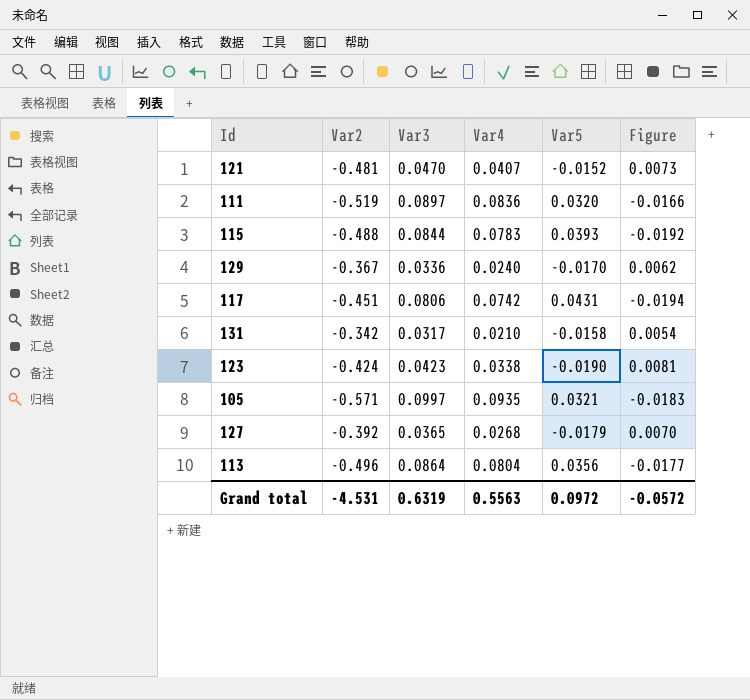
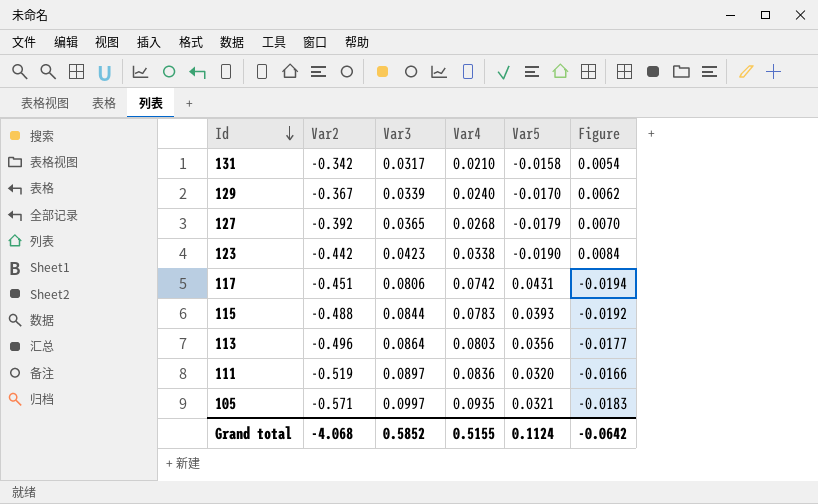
row order: none -> Id descending
row 121: -0.481 | 0.0470 | 0.0407 | -0.0152 | 0.0073 -> none
129 | Var3: 0.0336 -> 0.0339
123 | Var2: -0.424 -> -0.442
123 | Figure: 0.0081 -> 0.0084
113 | Var4: 0.0804 -> 0.0803
Grand total | Var2: -4.531 -> -4.068
Grand total | Var3: 0.6319 -> 0.5852
Grand total | Var4: 0.5563 -> 0.5155
Grand total | Var5: 0.0972 -> 0.1124
Grand total | Figure: -0.0572 -> -0.0642

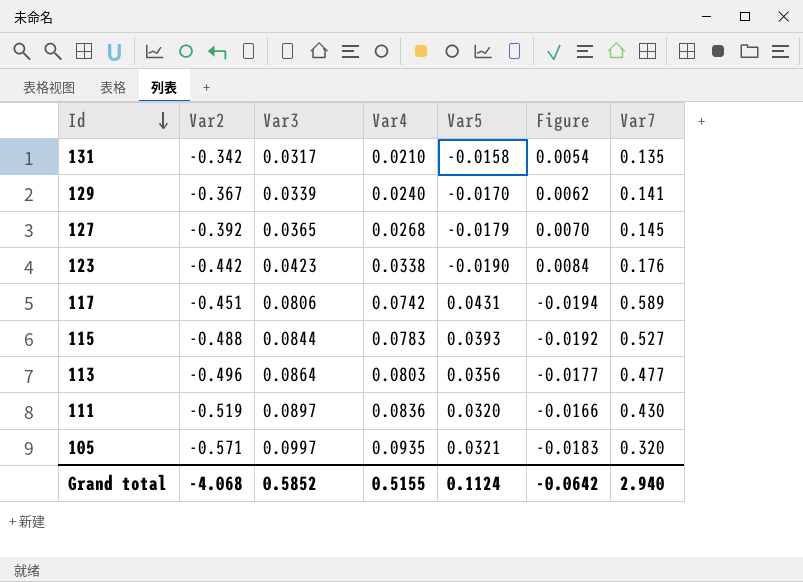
column Var7 | position: none -> 7

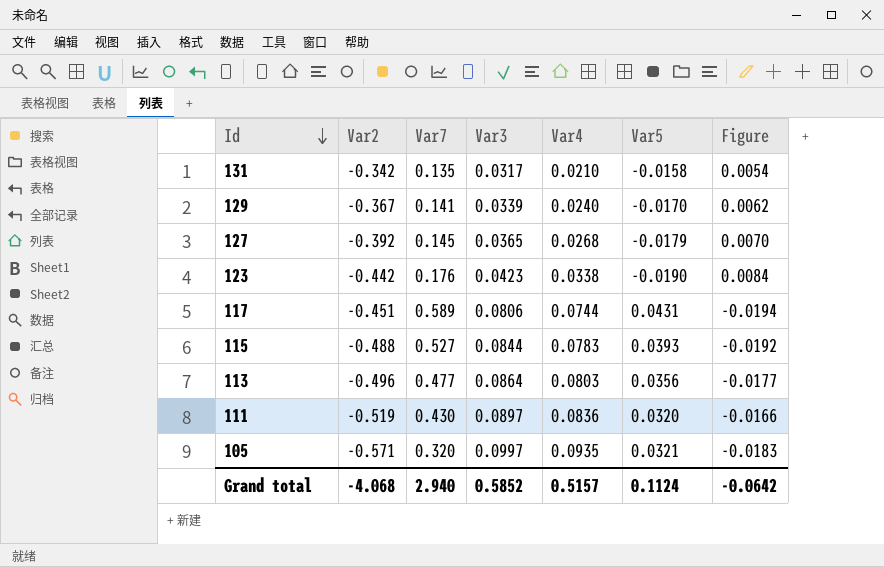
column Var7 | position: 7 -> 3
117 | Var4: 0.0742 -> 0.0744
Grand total | Var4: 0.5155 -> 0.5157

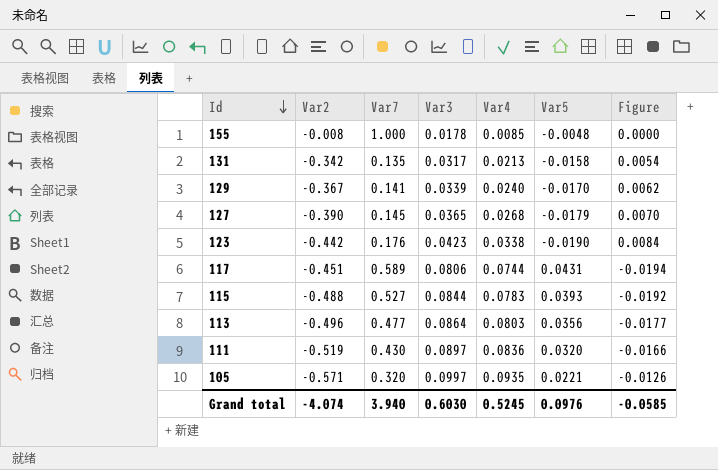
row 155: none -> -0.008 | 1.000 | 0.0178 | 0.0085 | -0.0048 | 0.0000
131 | Var4: 0.0210 -> 0.0213
127 | Var2: -0.392 -> -0.390
105 | Var5: 0.0321 -> 0.0221
105 | Figure: -0.0183 -> -0.0126
Grand total | Var2: -4.068 -> -4.074
Grand total | Var7: 2.940 -> 3.940
Grand total | Var3: 0.5852 -> 0.6030
Grand total | Var4: 0.5157 -> 0.5245
Grand total | Var5: 0.1124 -> 0.0976
Grand total | Figure: -0.0642 -> -0.0585

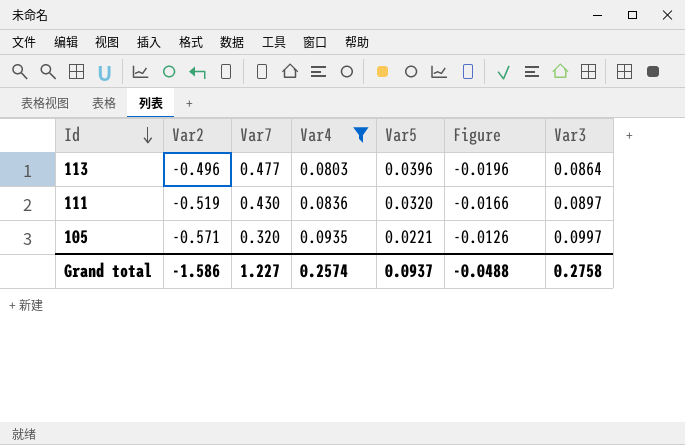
filter: none -> Var4 >= 0.0803
column Var3 | position: 4 -> 7
113 | Var5: 0.0356 -> 0.0396
113 | Figure: -0.0177 -> -0.0196
Grand total | Var2: -4.074 -> -1.586
Grand total | Var7: 3.940 -> 1.227
Grand total | Var4: 0.5245 -> 0.2574
Grand total | Var5: 0.0976 -> 0.0937
Grand total | Figure: -0.0585 -> -0.0488
Grand total | Var3: 0.6030 -> 0.2758

